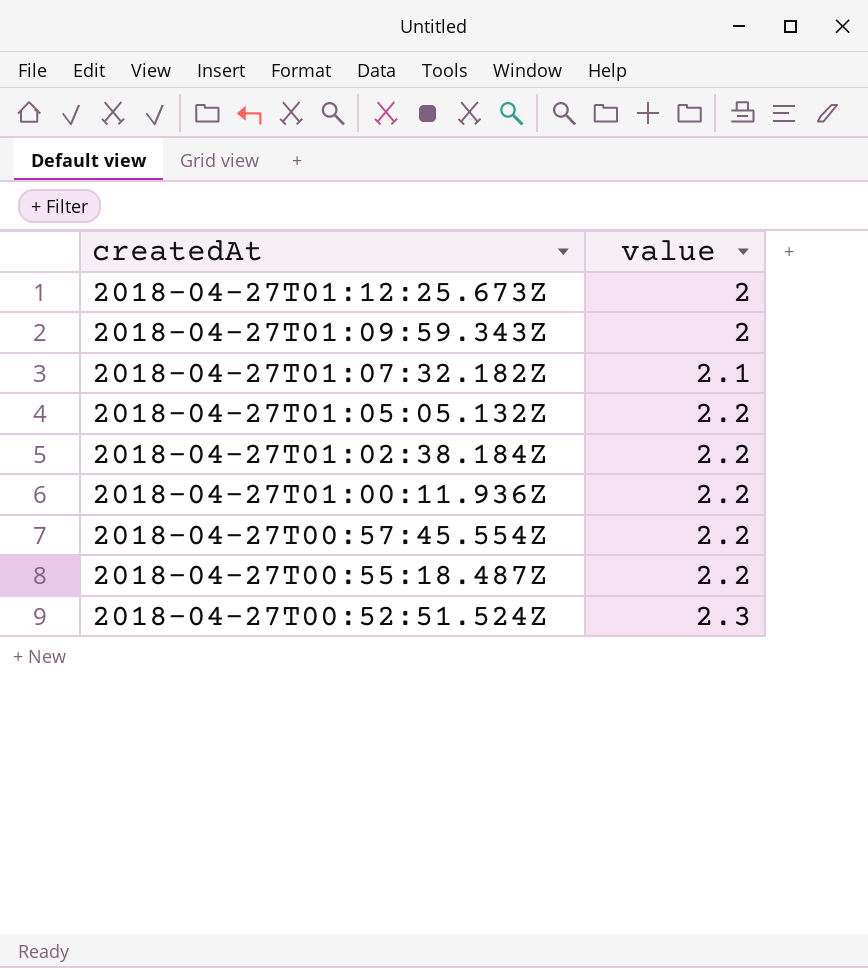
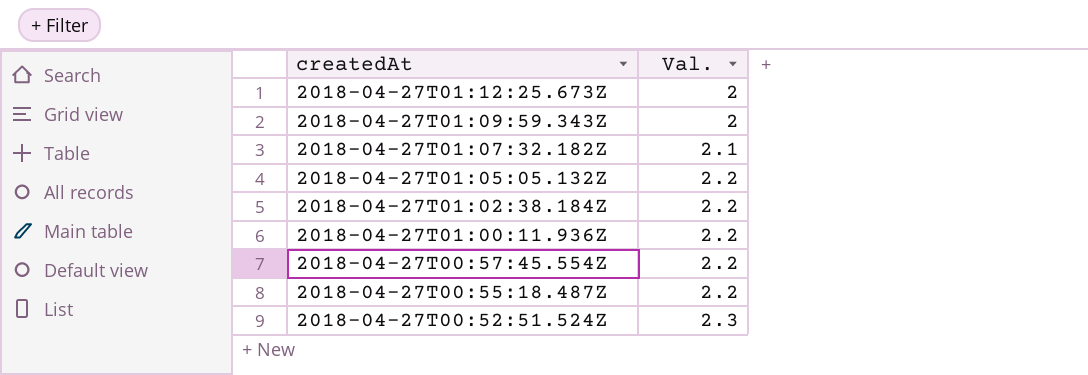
column name: value -> Val.

